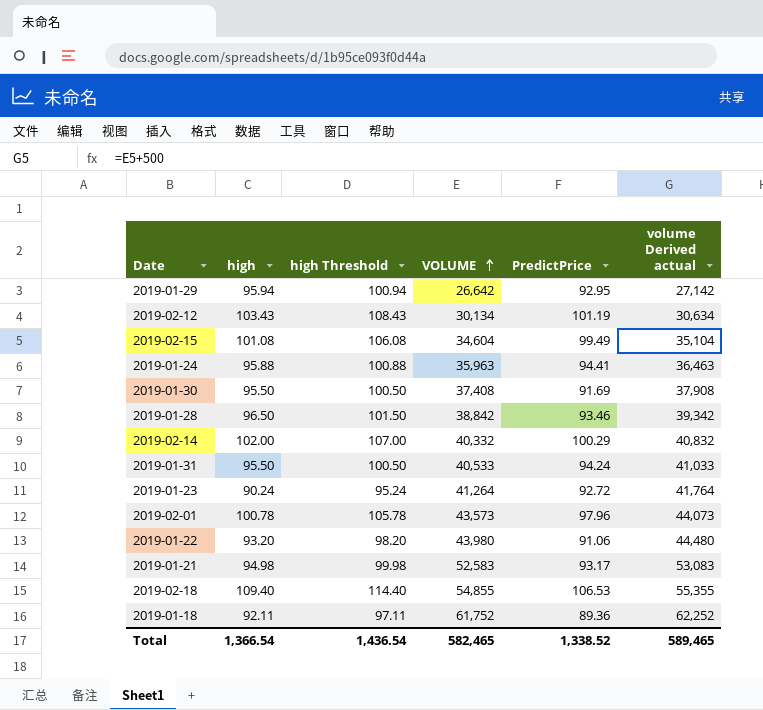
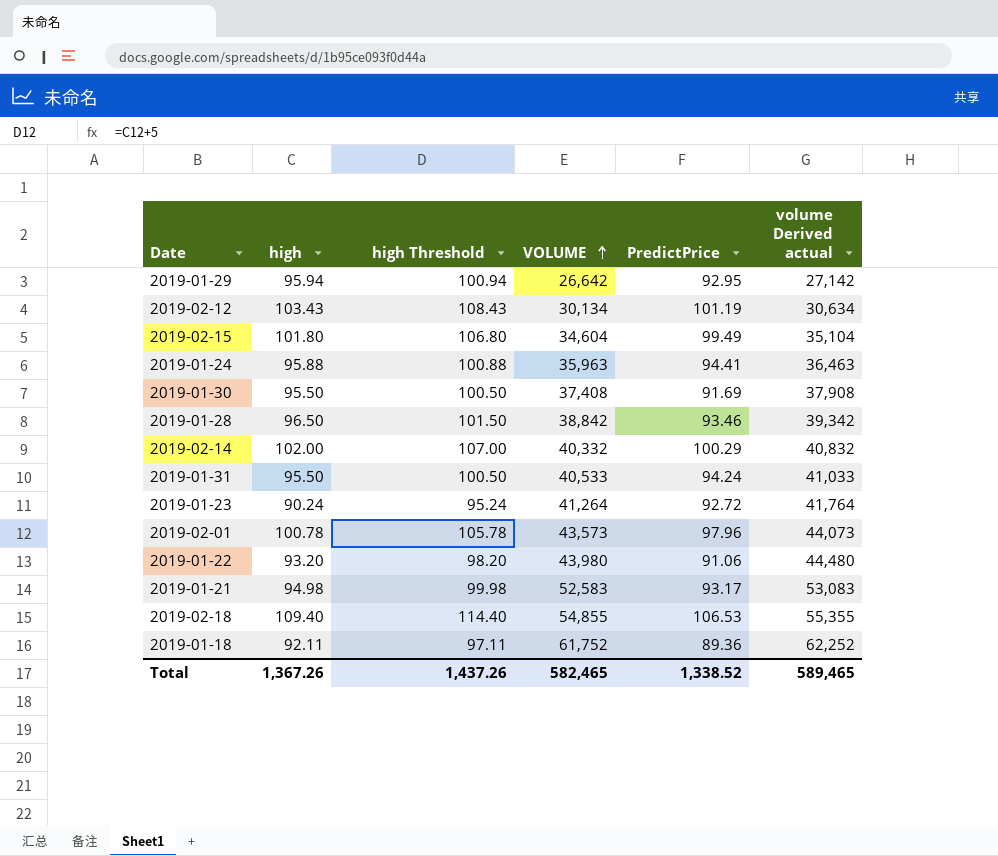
2019-02-15 | high: 101.08 -> 101.80
2019-02-15 | high Threshold: 106.08 -> 106.80
Total | high: 1,366.54 -> 1,367.26
Total | high Threshold: 1,436.54 -> 1,437.26

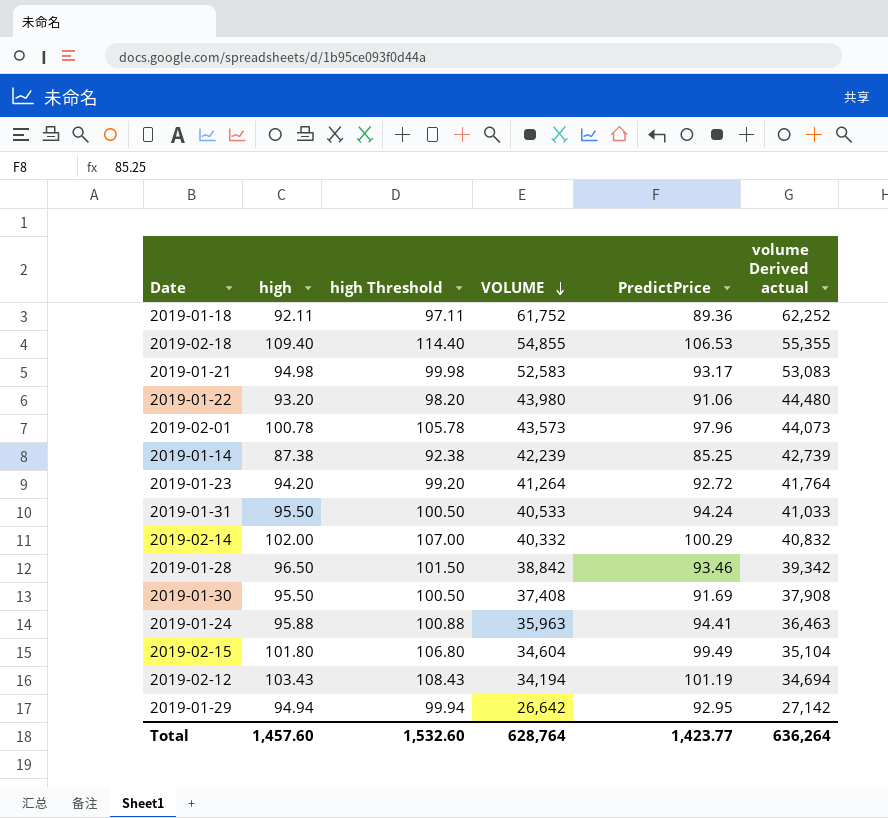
row order: VOLUME ascending -> VOLUME descending
row 2019-01-14: none -> 87.38 | 92.38 | 42,239 | 85.25 | 42,739
2019-01-23 | high: 90.24 -> 94.20
2019-01-23 | high Threshold: 95.24 -> 99.20
2019-02-12 | VOLUME: 30,134 -> 34,194
2019-02-12 | volume Derived actual: 30,634 -> 34,694
2019-01-29 | high: 95.94 -> 94.94
2019-01-29 | high Threshold: 100.94 -> 99.94
Total | high: 1,367.26 -> 1,457.60
Total | high Threshold: 1,437.26 -> 1,532.60
Total | VOLUME: 582,465 -> 628,764
Total | PredictPrice: 1,338.52 -> 1,423.77
Total | volume Derived actual: 589,465 -> 636,264

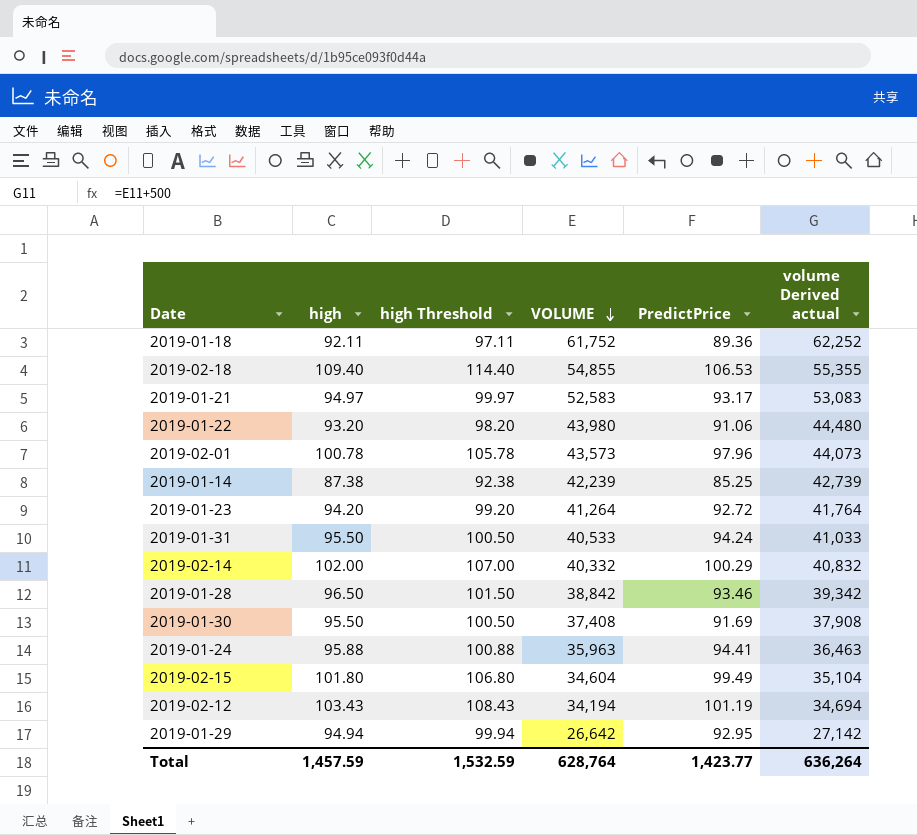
2019-01-21 | high: 94.98 -> 94.97
2019-01-21 | high Threshold: 99.98 -> 99.97
Total | high: 1,457.60 -> 1,457.59
Total | high Threshold: 1,532.60 -> 1,532.59

